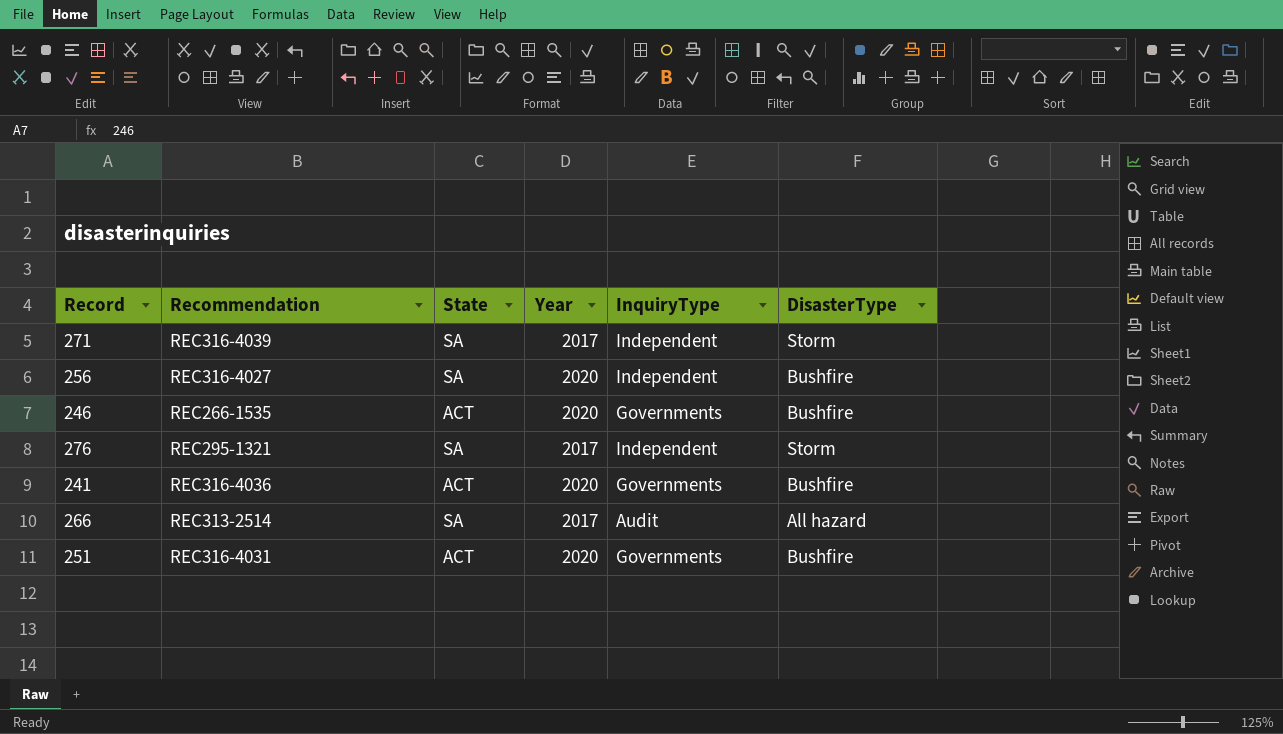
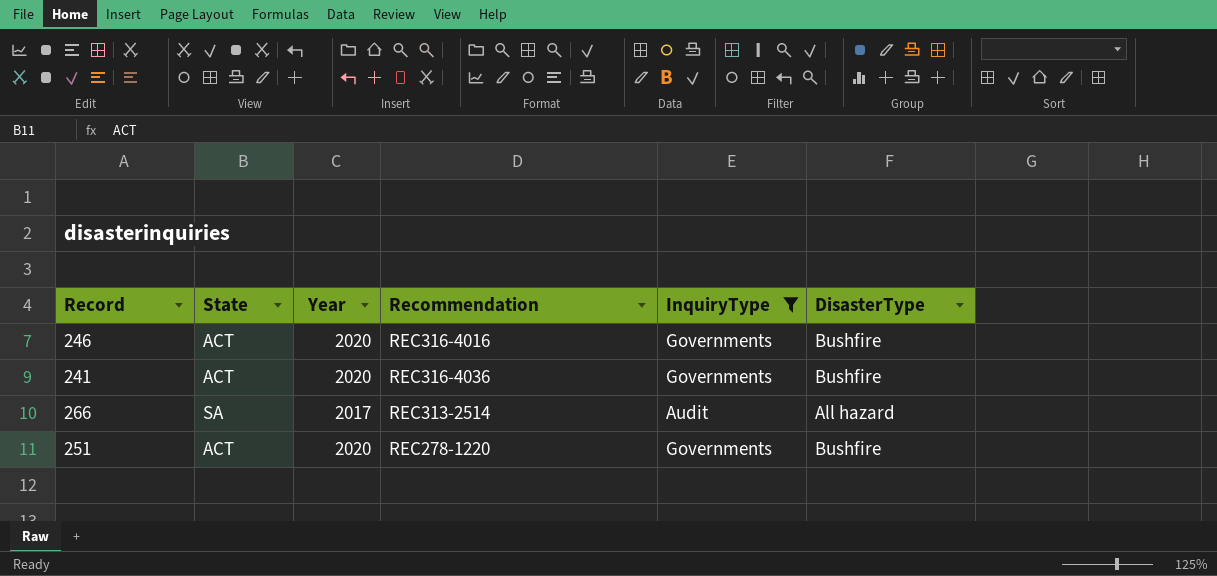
filter: none -> InquiryType != Independent
column Recommendation | position: 2 -> 4
246 | Recommendation: REC266-1535 -> REC316-4016
251 | Recommendation: REC316-4031 -> REC278-1220

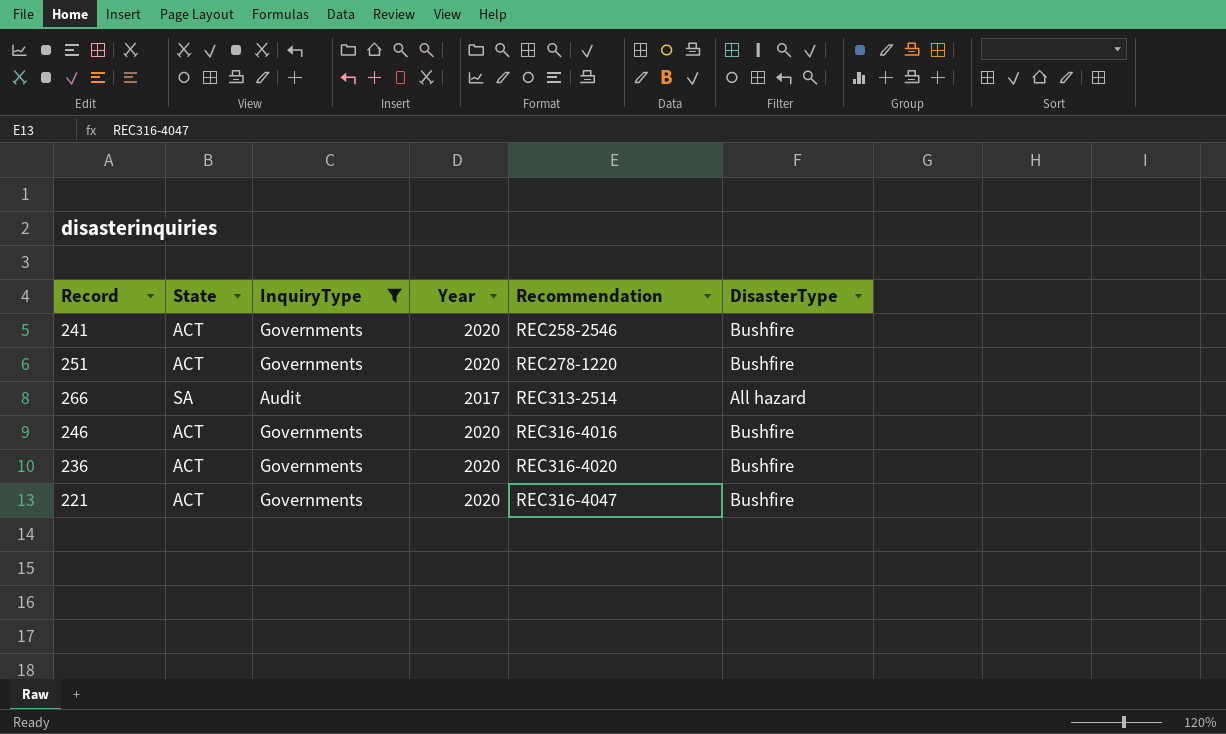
row order: none -> Recommendation ascending
column InquiryType | position: 5 -> 3
241 | Recommendation: REC316-4036 -> REC258-2546
row 236: none -> ACT | Governments | 2020 | REC316-4020 | Bushfire
row 221: none -> ACT | Governments | 2020 | REC316-4047 | Bushfire

